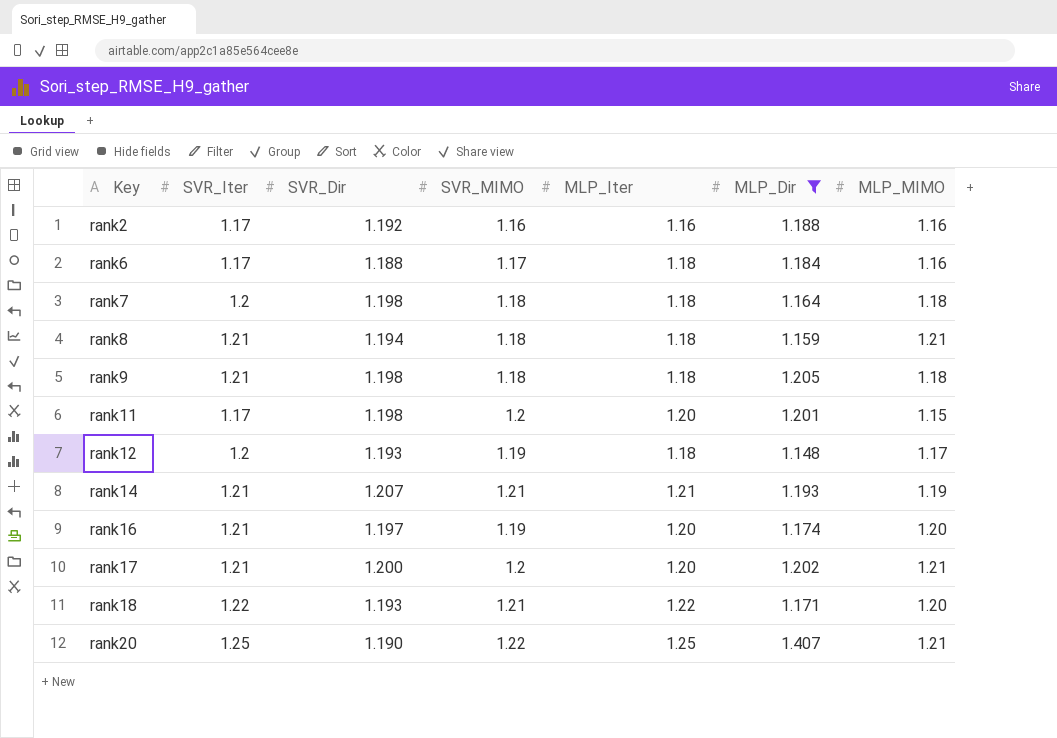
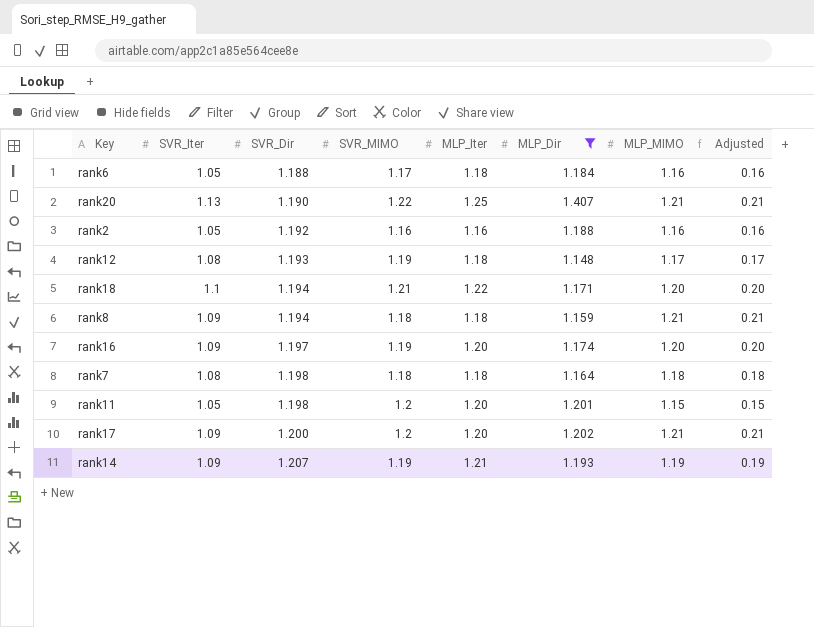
row order: Key ascending -> SVR_Dir ascending
column Adjusted | formula: none -> [MLP_MIMO] - 1
row rank9: 1.21 | 1.198 | 1.18 | 1.18 | 1.205 | 1.18 -> none
rank6 | SVR_Iter: 1.17 -> 1.05
rank20 | SVR_Iter: 1.25 -> 1.13
rank2 | SVR_Iter: 1.17 -> 1.05
rank12 | SVR_Iter: 1.2 -> 1.08
rank18 | SVR_Iter: 1.22 -> 1.1
rank18 | SVR_Dir: 1.193 -> 1.194
rank8 | SVR_Iter: 1.21 -> 1.09
rank16 | SVR_Iter: 1.21 -> 1.09
rank7 | SVR_Iter: 1.2 -> 1.08
rank11 | SVR_Iter: 1.17 -> 1.05
rank17 | SVR_Iter: 1.21 -> 1.09
rank14 | SVR_Iter: 1.21 -> 1.09
rank14 | SVR_MIMO: 1.21 -> 1.19

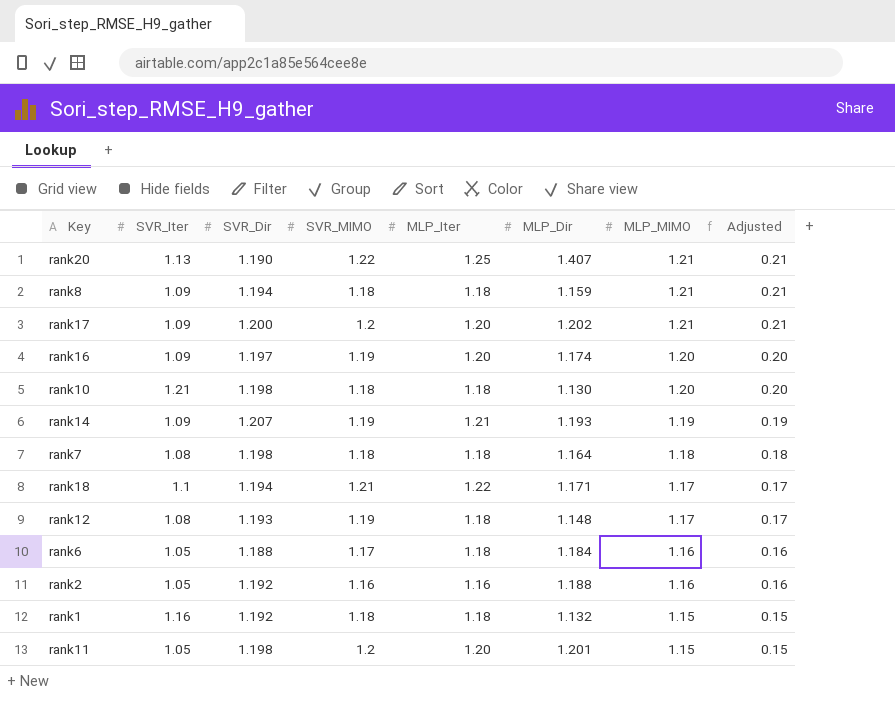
filter: MLP_Dir >= 1.148 -> none
row order: SVR_Dir ascending -> MLP_MIMO descending
rank18 | MLP_MIMO: 1.20 -> 1.17
rank18 | Adjusted: 0.20 -> 0.17

